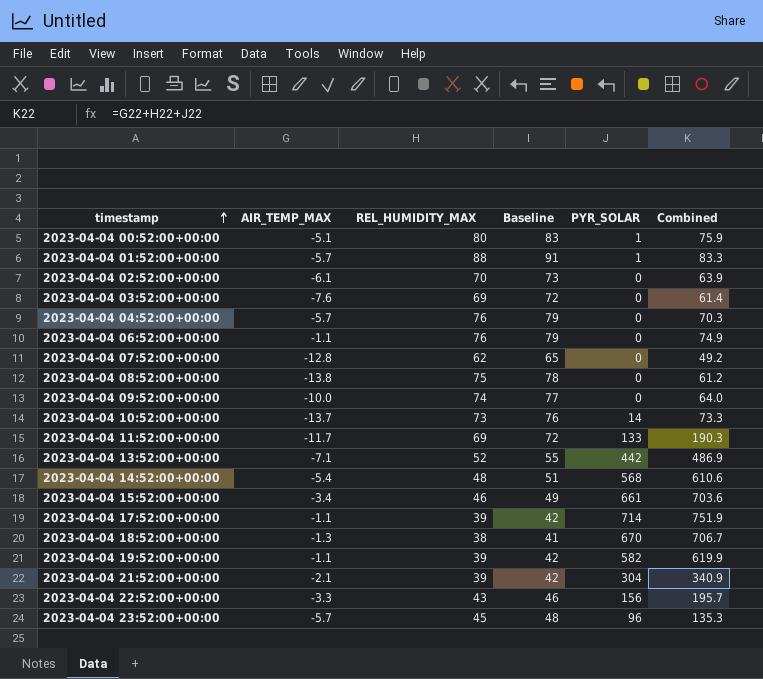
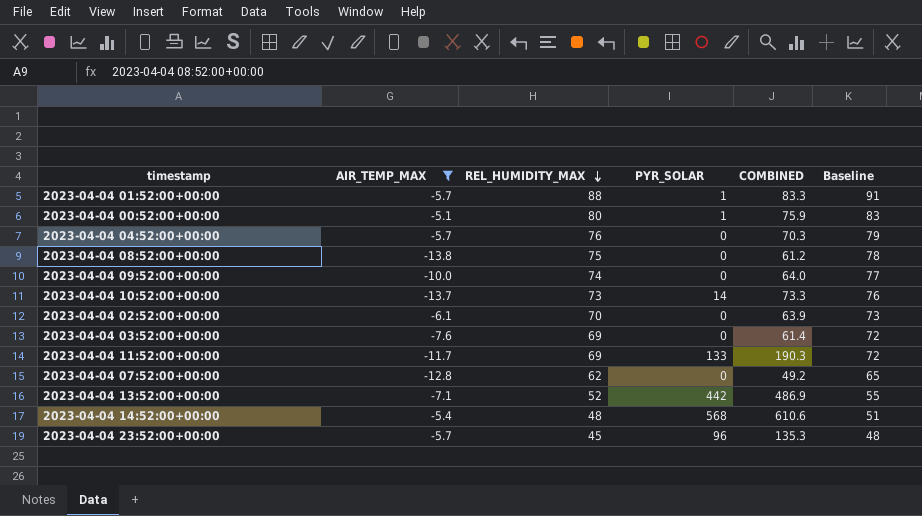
filter: none -> AIR_TEMP_MAX <= -5.1
row order: timestamp ascending -> REL_HUMIDITY_MAX descending
column name: Combined -> COMBINED
column Baseline | position: 4 -> 6

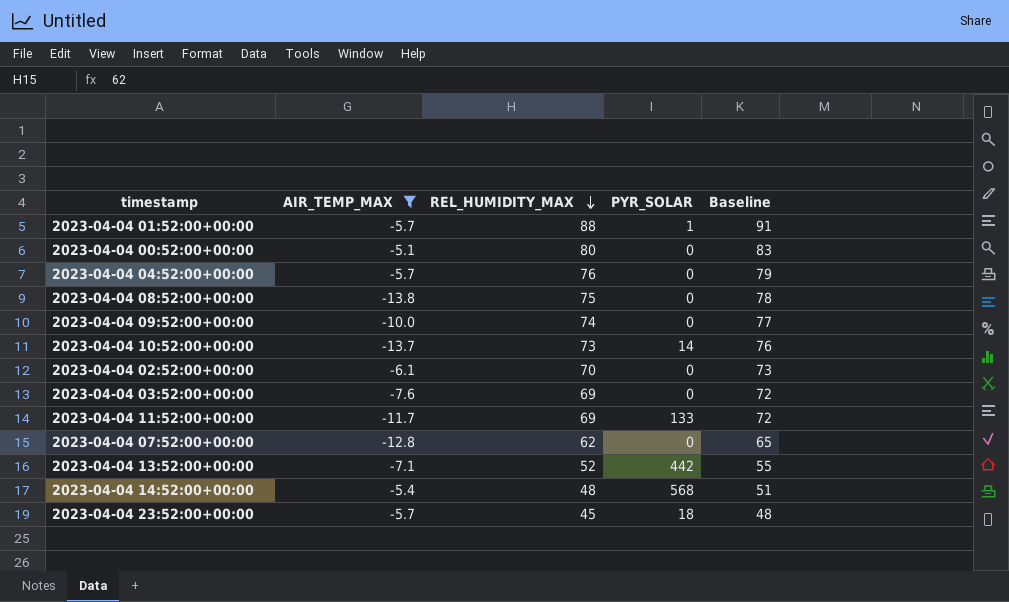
column COMBINED | formula: [AIR_TEMP_MAX] + [REL_HUMIDITY_MAX] + [PYR_SOLAR] -> none
2023-04-04 00:52:00+00:00 | PYR_SOLAR: 1 -> 0
2023-04-04 23:52:00+00:00 | PYR_SOLAR: 96 -> 18

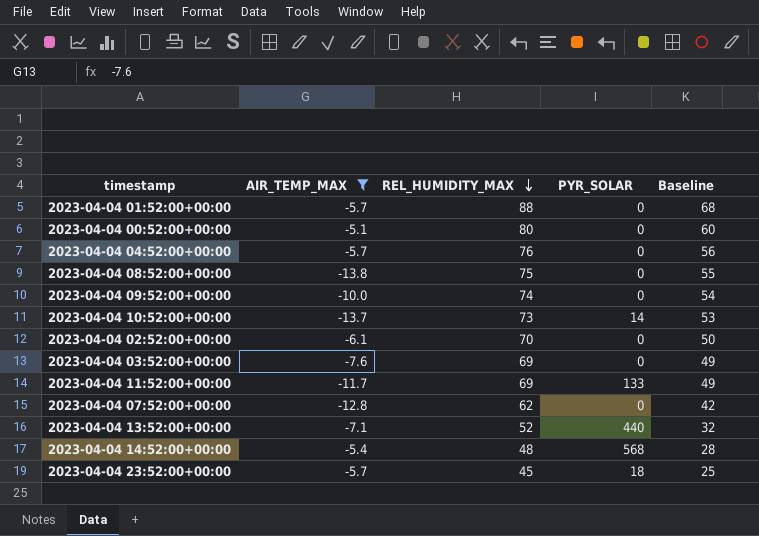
column Baseline | formula: [REL_HUMIDITY_MAX] + 3 -> [REL_HUMIDITY_MAX] - 20
2023-04-04 01:52:00+00:00 | PYR_SOLAR: 1 -> 0
2023-04-04 13:52:00+00:00 | PYR_SOLAR: 442 -> 440

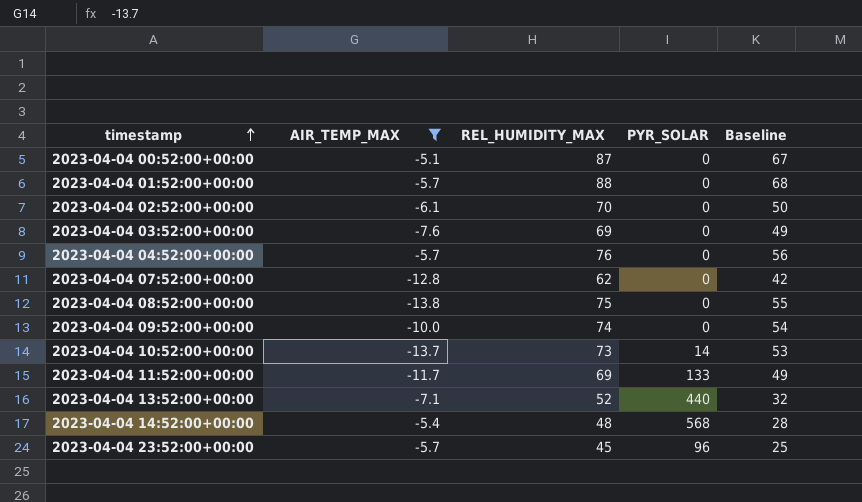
row order: REL_HUMIDITY_MAX descending -> timestamp ascending
2023-04-04 00:52:00+00:00 | REL_HUMIDITY_MAX: 80 -> 87
2023-04-04 00:52:00+00:00 | Baseline: 60 -> 67
2023-04-04 23:52:00+00:00 | PYR_SOLAR: 18 -> 96

